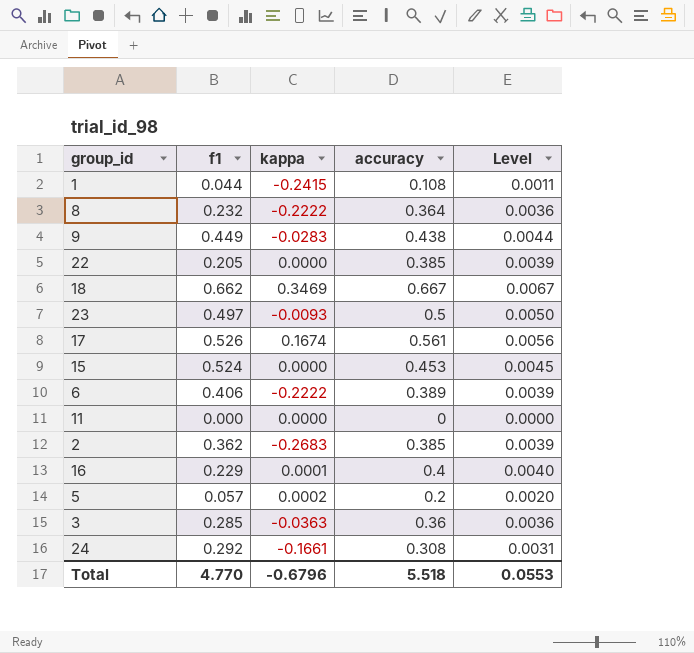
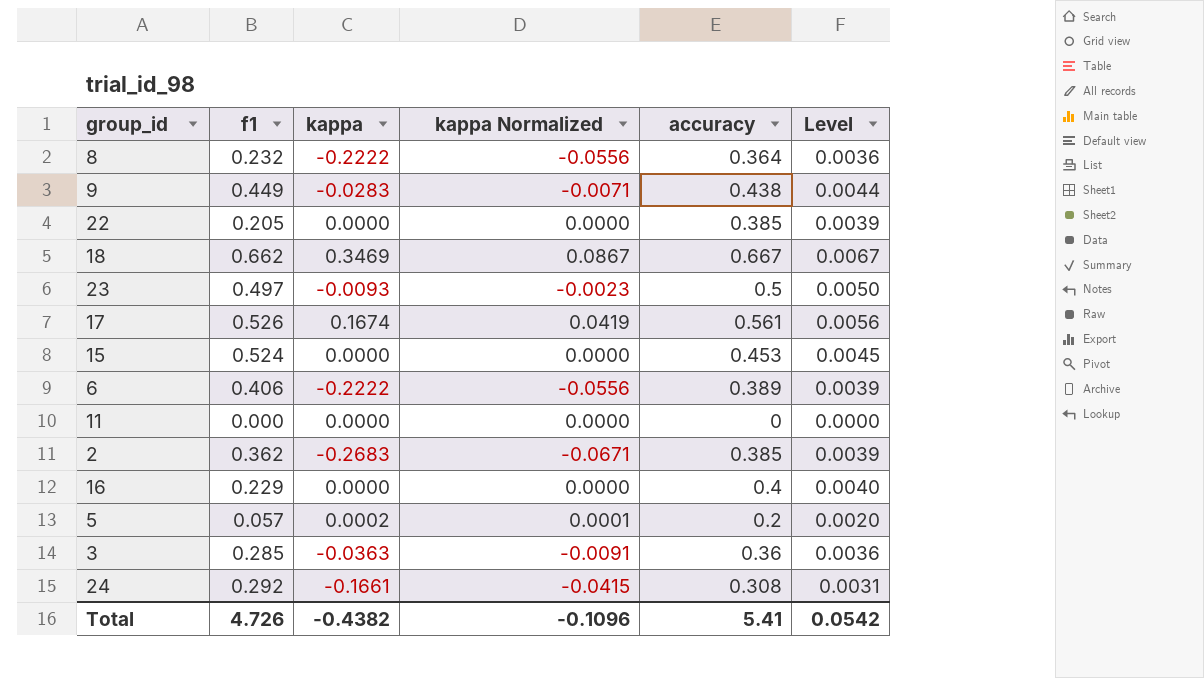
column kappa Normalized | formula: none -> [kappa] * 0.25
row 1: 0.044 | -0.2415 | 0.108 | 0.0011 -> none
16 | kappa: 0.0001 -> 0.0000
Total | f1: 4.770 -> 4.726
Total | kappa: -0.6796 -> -0.4382
Total | accuracy: 5.518 -> 5.41
Total | Level: 0.0553 -> 0.0542

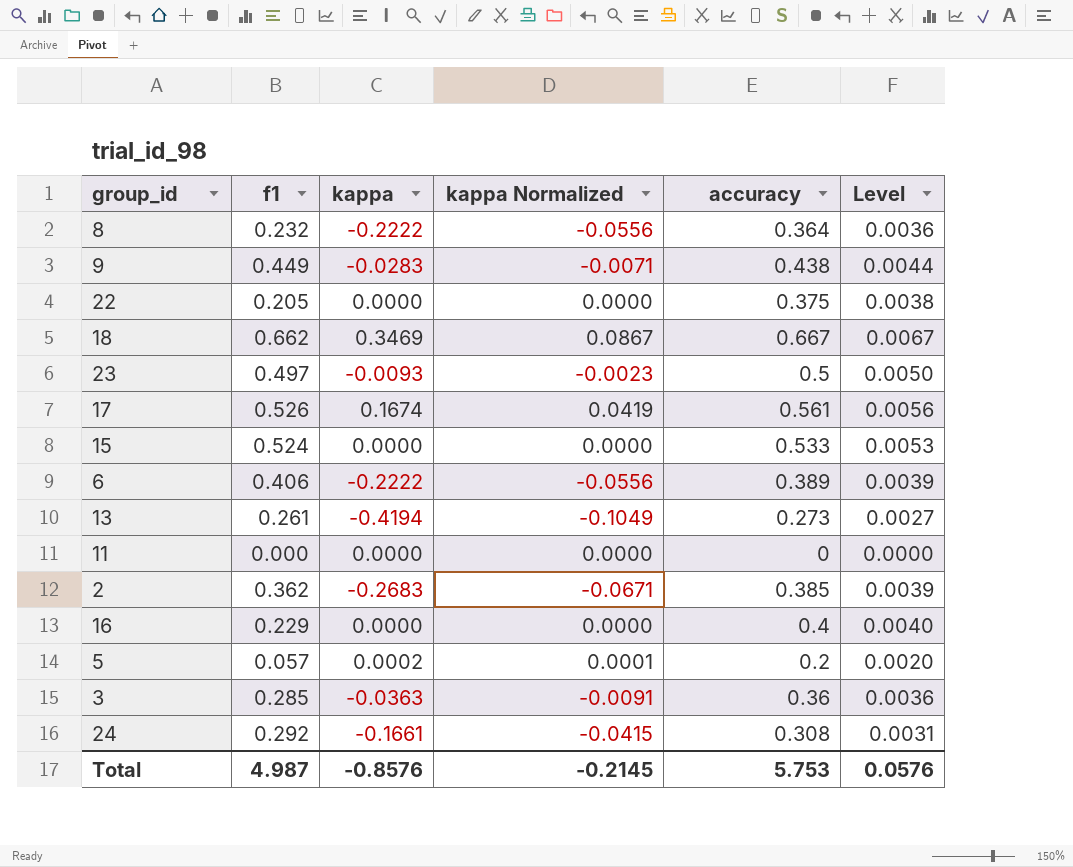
22 | accuracy: 0.385 -> 0.375
22 | Level: 0.0039 -> 0.0038
15 | accuracy: 0.453 -> 0.533
15 | Level: 0.0045 -> 0.0053
row 13: none -> 0.261 | -0.4194 | -0.1049 | 0.273 | 0.0027
Total | f1: 4.726 -> 4.987
Total | kappa: -0.4382 -> -0.8576
Total | kappa Normalized: -0.1096 -> -0.2145
Total | accuracy: 5.41 -> 5.753
Total | Level: 0.0542 -> 0.0576

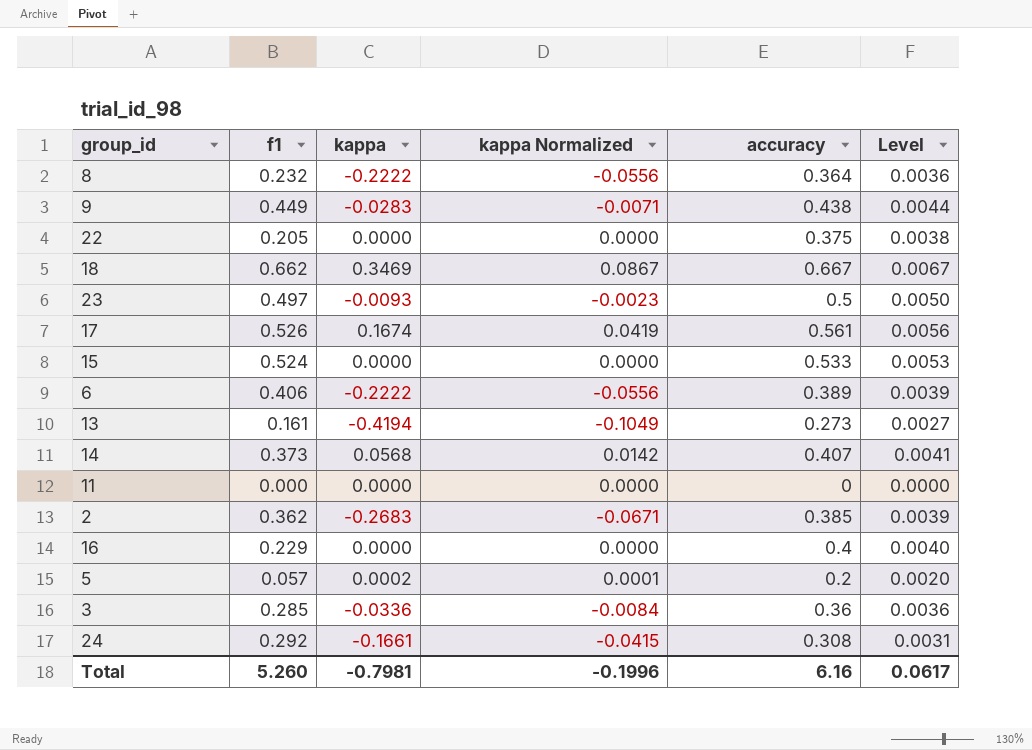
13 | f1: 0.261 -> 0.161
row 14: none -> 0.373 | 0.0568 | 0.0142 | 0.407 | 0.0041
3 | kappa: -0.0363 -> -0.0336
3 | kappa Normalized: -0.0091 -> -0.0084
Total | f1: 4.987 -> 5.260
Total | kappa: -0.8576 -> -0.7981
Total | kappa Normalized: -0.2145 -> -0.1996
Total | accuracy: 5.753 -> 6.16
Total | Level: 0.0576 -> 0.0617

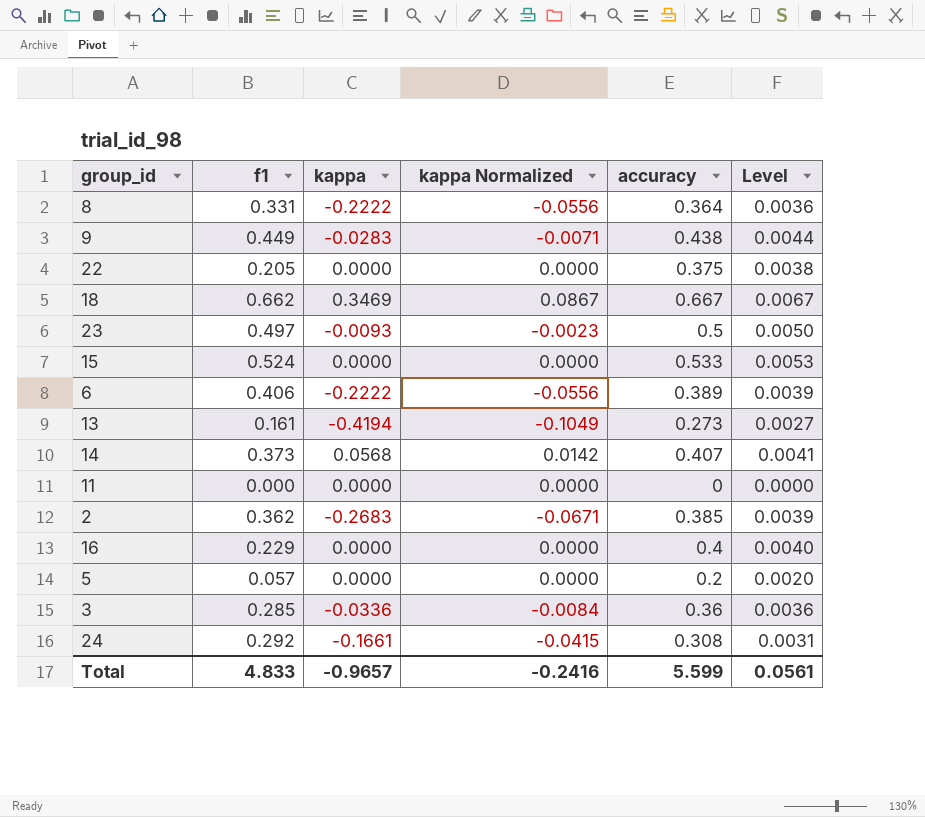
row 17: 0.526 | 0.1674 | 0.0419 | 0.561 | 0.0056 -> none
8 | f1: 0.232 -> 0.331
5 | kappa: 0.0002 -> 0.0000
5 | kappa Normalized: 0.0001 -> 0.0000
Total | f1: 5.260 -> 4.833
Total | kappa: -0.7981 -> -0.9657
Total | kappa Normalized: -0.1996 -> -0.2416
Total | accuracy: 6.16 -> 5.599
Total | Level: 0.0617 -> 0.0561

